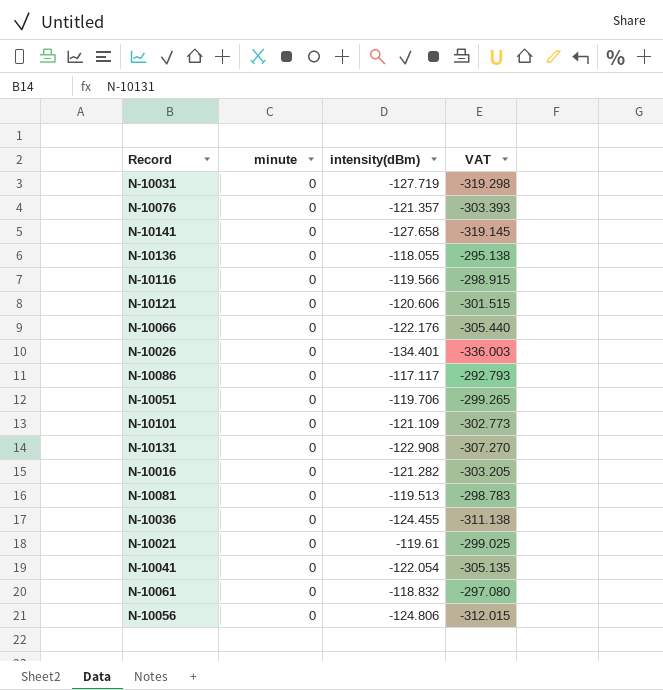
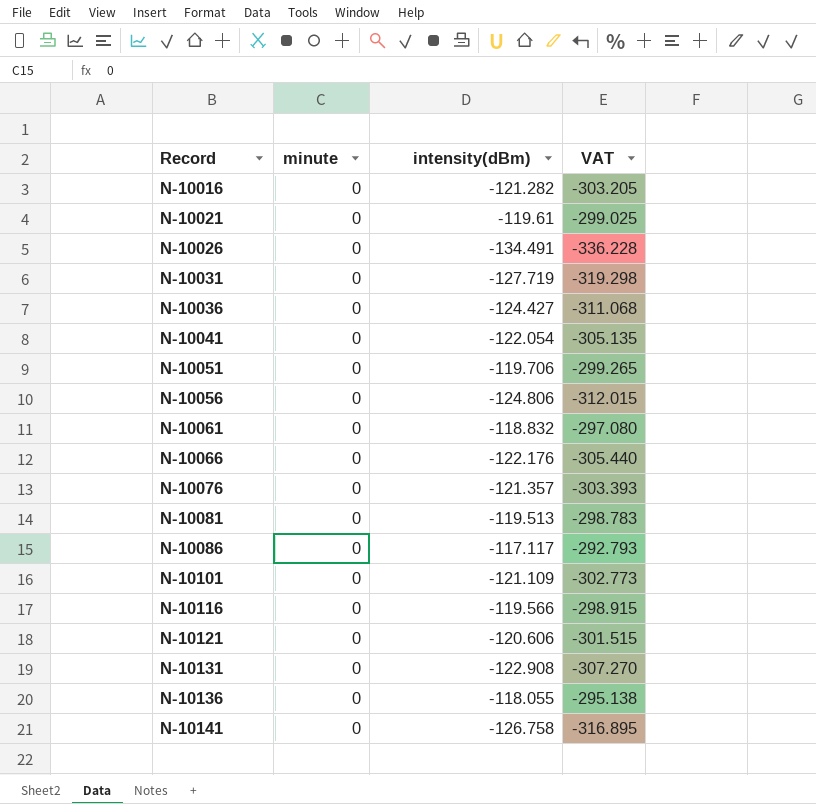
row order: none -> Record ascending
N-10026 | intensity(dBm): -134.401 -> -134.491
N-10026 | VAT: -336.003 -> -336.228
N-10036 | intensity(dBm): -124.455 -> -124.427
N-10036 | VAT: -311.138 -> -311.068
N-10141 | intensity(dBm): -127.658 -> -126.758
N-10141 | VAT: -319.145 -> -316.895

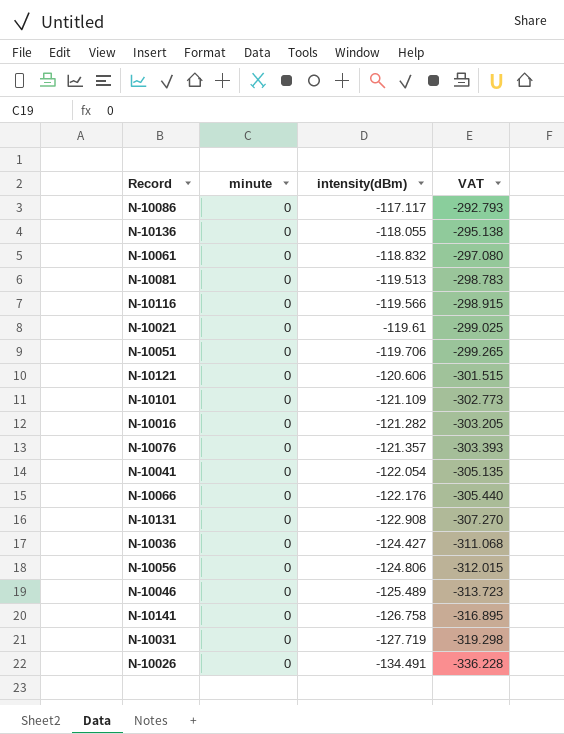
row order: Record ascending -> intensity(dBm) descending
row N-10046: none -> 0 | -125.489 | -313.723

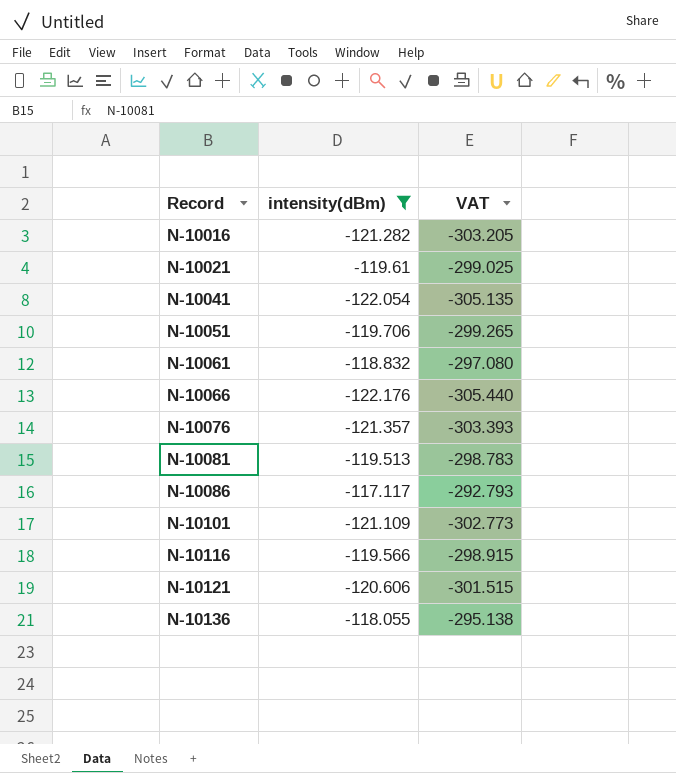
filter: none -> intensity(dBm) >= -122.176
row order: intensity(dBm) descending -> Record ascending
column minute | position: 2 -> none

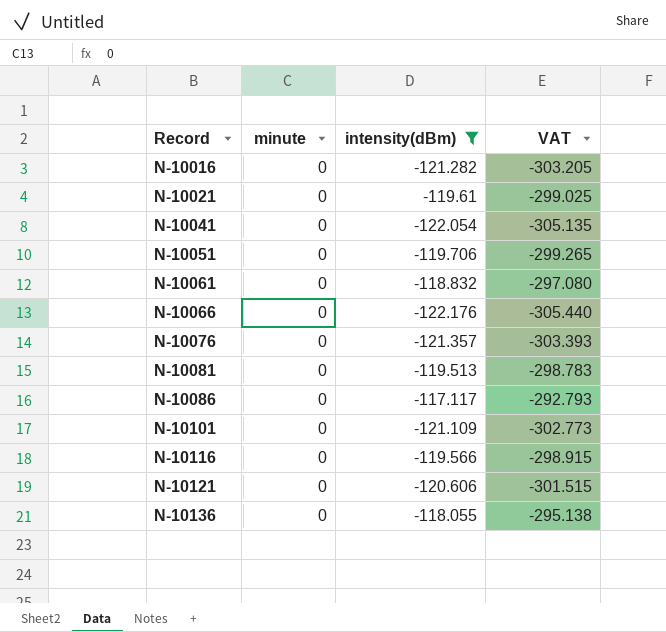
column minute | position: none -> 2

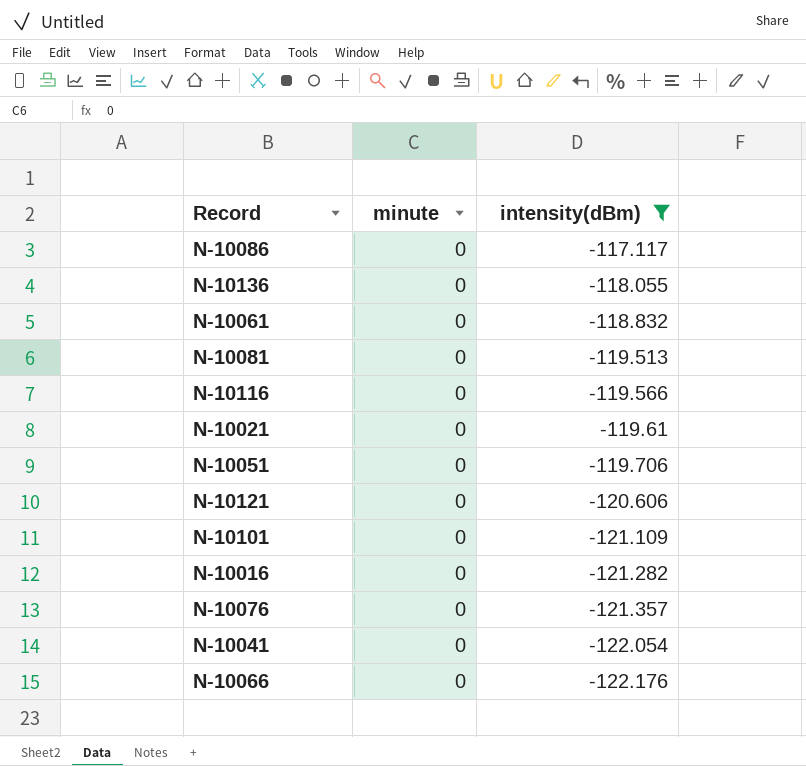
row order: Record ascending -> intensity(dBm) descending
column VAT | formula: [intensity(dBm)] * 2.5 -> none

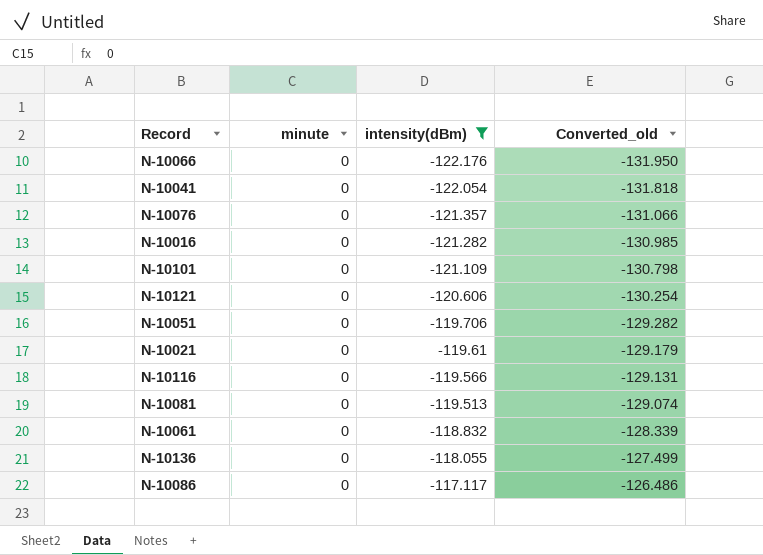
row order: intensity(dBm) descending -> intensity(dBm) ascending
column Converted_old | formula: none -> [intensity(dBm)] * 1.08

